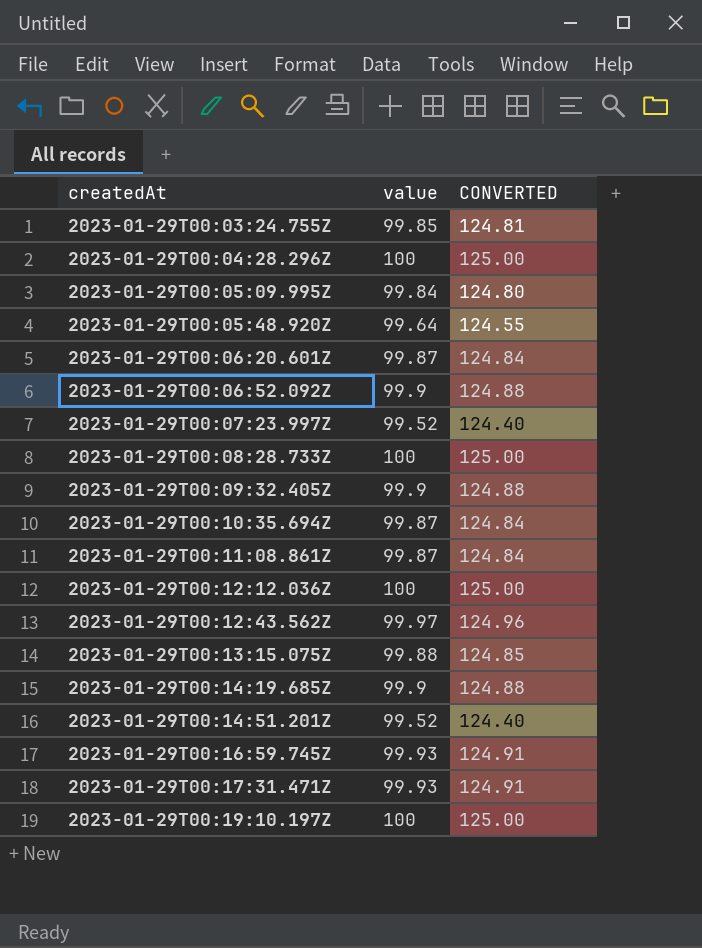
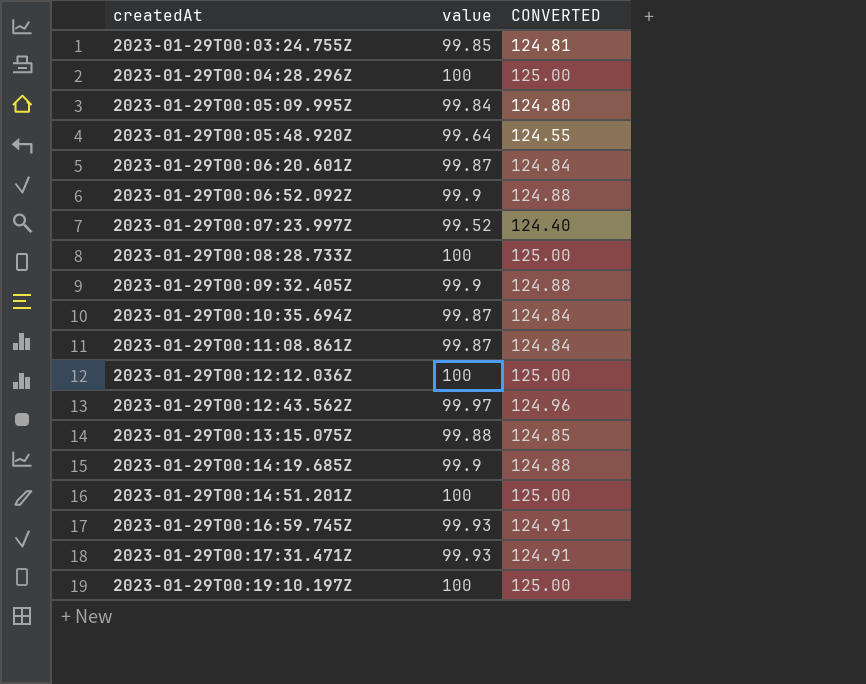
2023-01-29T00:14:51.201Z | value: 99.52 -> 100
2023-01-29T00:14:51.201Z | CONVERTED: 124.40 -> 125.00

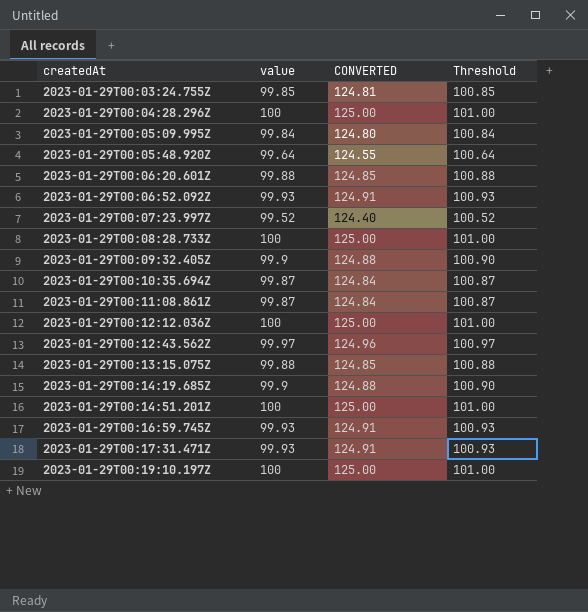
column Threshold | formula: none -> [value] + 1
2023-01-29T00:06:20.601Z | value: 99.87 -> 99.88
2023-01-29T00:06:20.601Z | CONVERTED: 124.84 -> 124.85
2023-01-29T00:06:52.092Z | value: 99.9 -> 99.93
2023-01-29T00:06:52.092Z | CONVERTED: 124.88 -> 124.91

